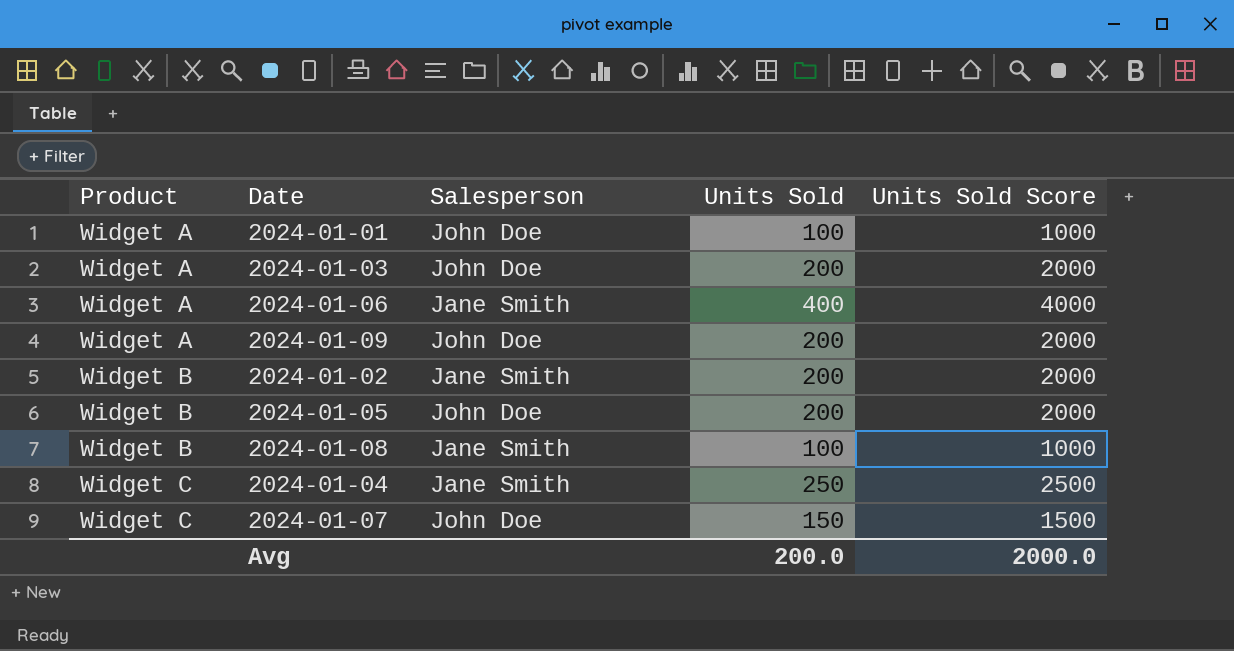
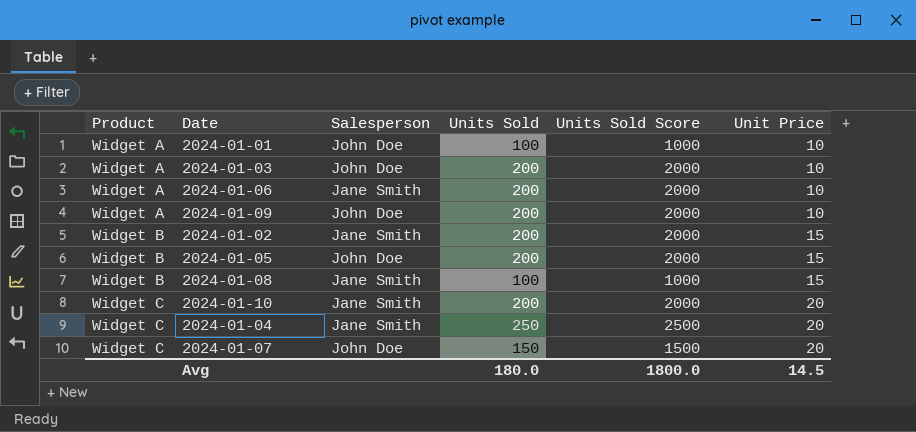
column Unit Price | position: none -> 6
2024-01-06 | Units Sold: 400 -> 200
2024-01-06 | Units Sold Score: 4000 -> 2000
row 2024-01-10: none -> Widget C | Jane Smith | 200 | 2000 | 20
Avg | Units Sold: 200.0 -> 180.0
Avg | Units Sold Score: 2000.0 -> 1800.0

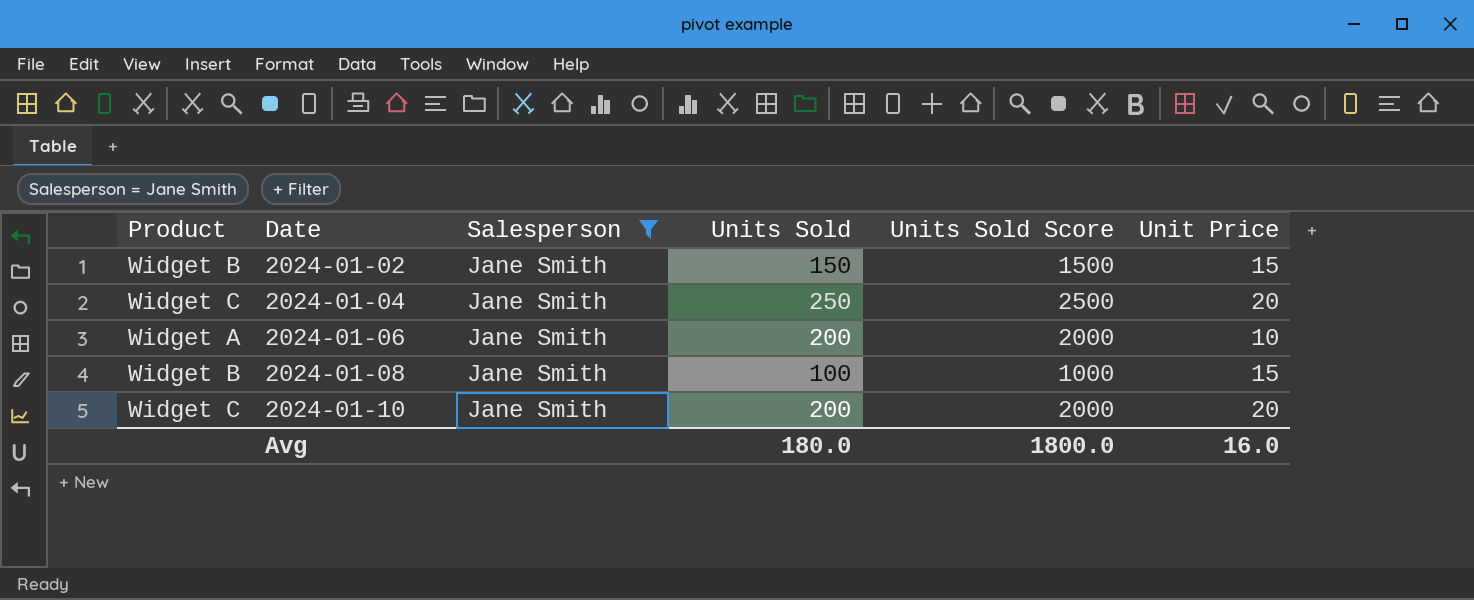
filter: none -> Salesperson = Jane Smith
row order: Product ascending -> Date ascending
2024-01-02 | Units Sold: 200 -> 150
2024-01-02 | Units Sold Score: 2000 -> 1500
Avg | Unit Price: 14.5 -> 16.0

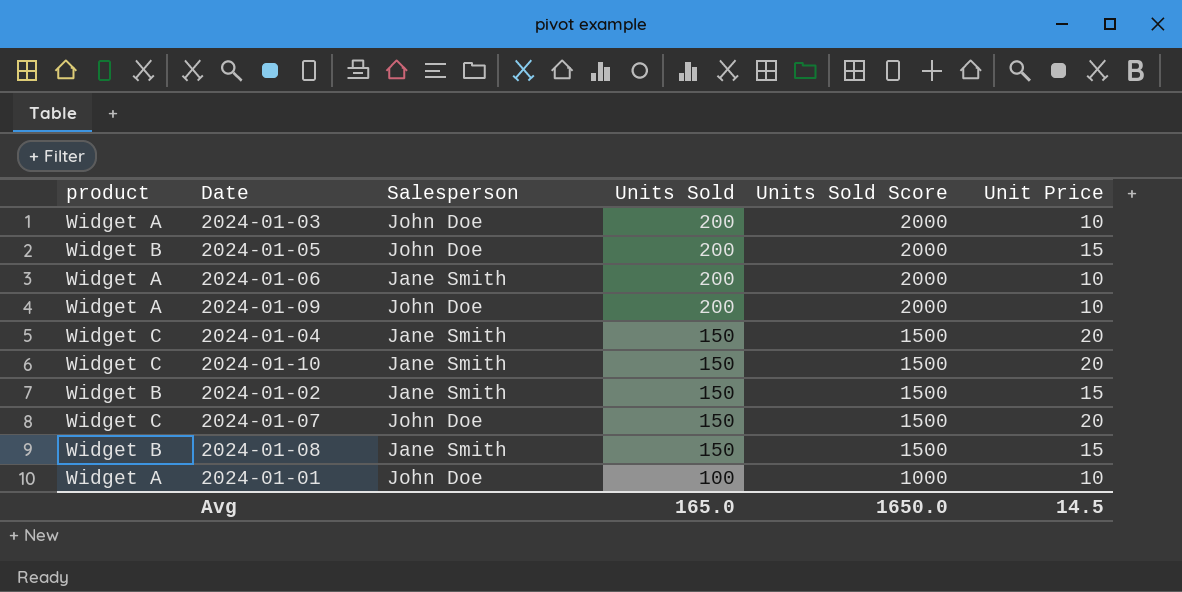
filter: Salesperson = Jane Smith -> none
row order: Date ascending -> Units Sold descending
column name: Product -> product
2024-01-04 | Units Sold: 250 -> 150
2024-01-04 | Units Sold Score: 2500 -> 1500
2024-01-10 | Units Sold: 200 -> 150
2024-01-10 | Units Sold Score: 2000 -> 1500
2024-01-08 | Units Sold: 100 -> 150
2024-01-08 | Units Sold Score: 1000 -> 1500
Avg | Units Sold: 180.0 -> 165.0
Avg | Units Sold Score: 1800.0 -> 1650.0
Avg | Unit Price: 16.0 -> 14.5

